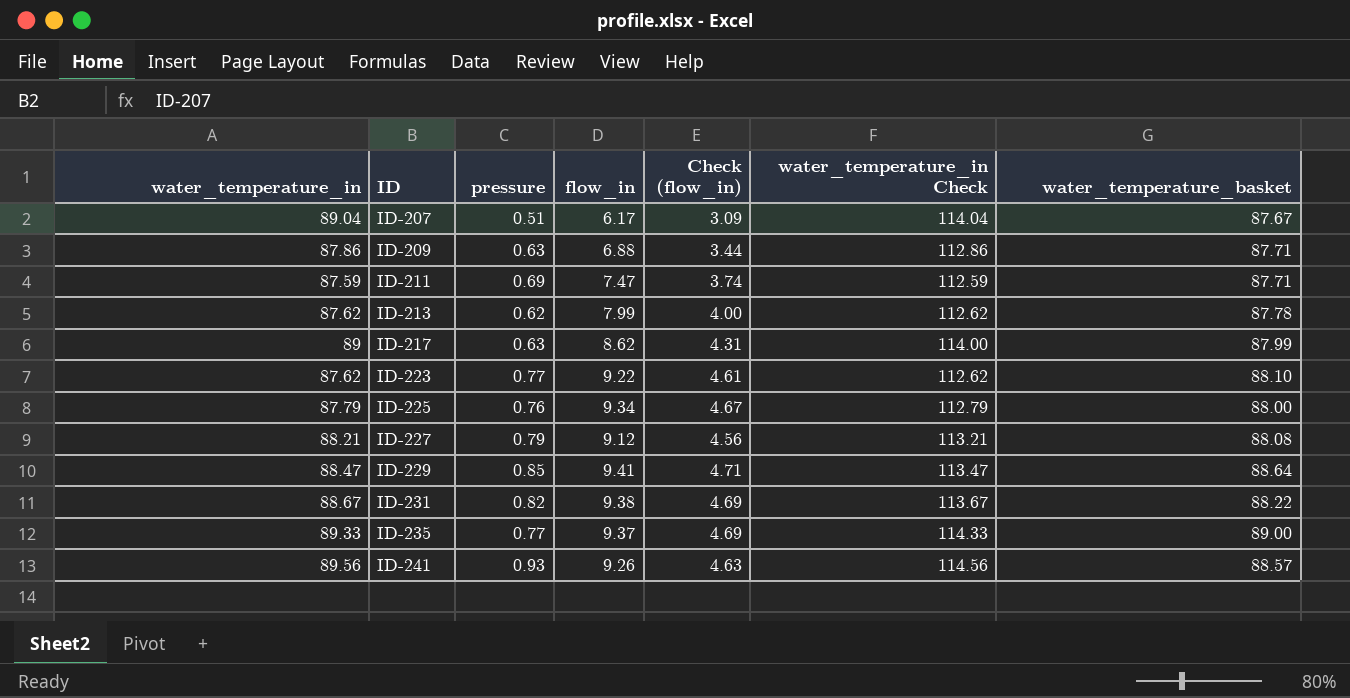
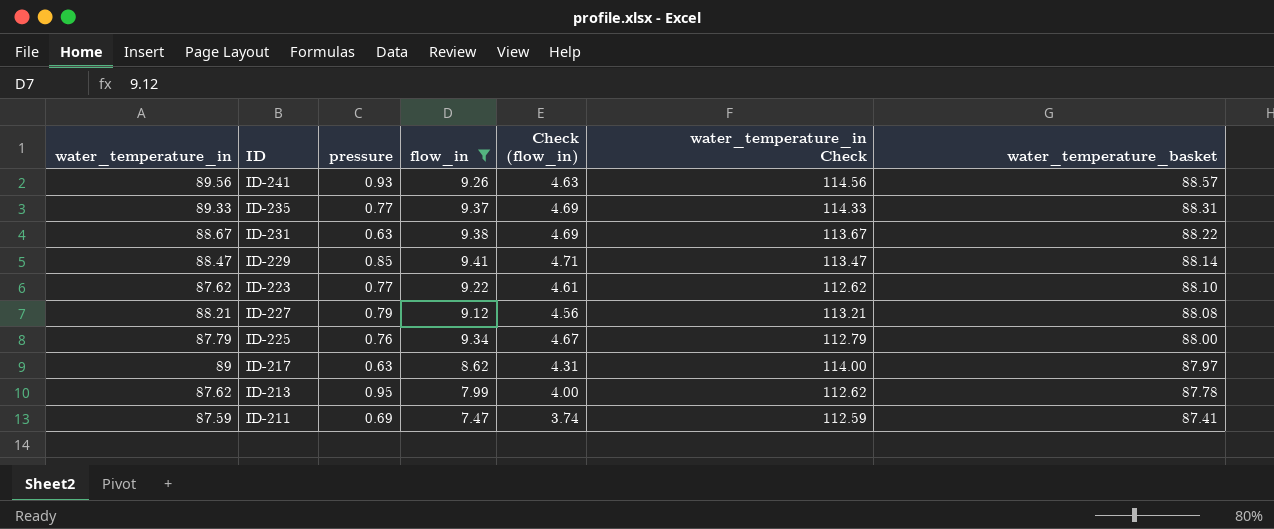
filter: none -> flow_in >= 7.47
row order: ID ascending -> water_temperature_basket descending
ID-235 | water_temperature_basket: 89.00 -> 88.31
ID-231 | pressure: 0.82 -> 0.63
ID-229 | water_temperature_basket: 88.64 -> 88.14
ID-217 | water_temperature_basket: 87.99 -> 87.97
ID-213 | pressure: 0.62 -> 0.95
ID-211 | water_temperature_basket: 87.71 -> 87.41

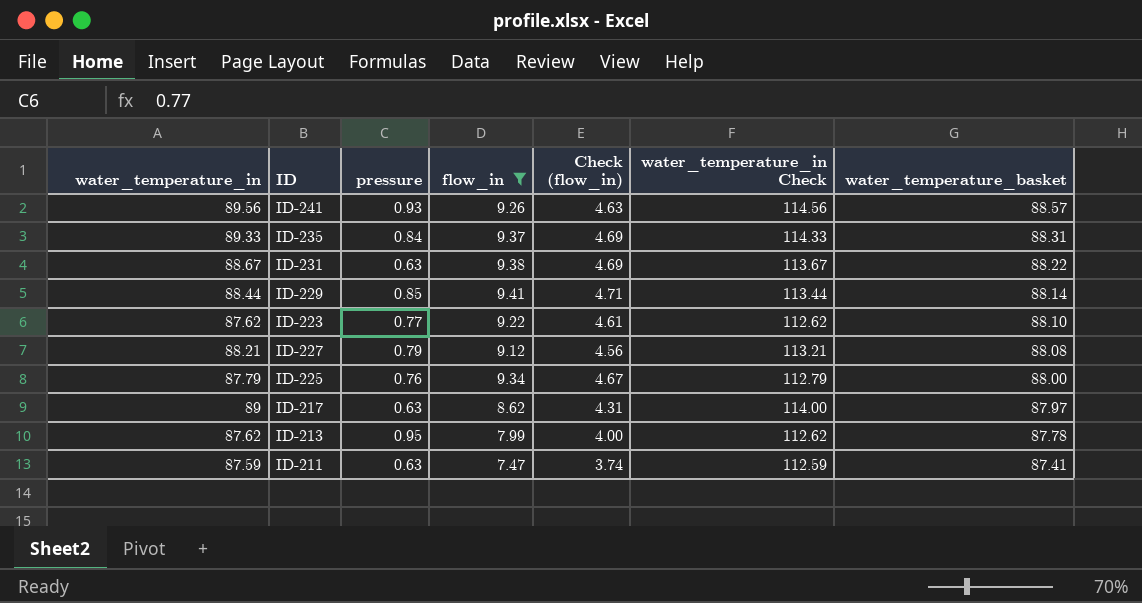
ID-235 | pressure: 0.77 -> 0.84
ID-229 | water_temperature_in: 88.47 -> 88.44
ID-229 | water_temperature_in Check: 113.47 -> 113.44
ID-211 | pressure: 0.69 -> 0.63

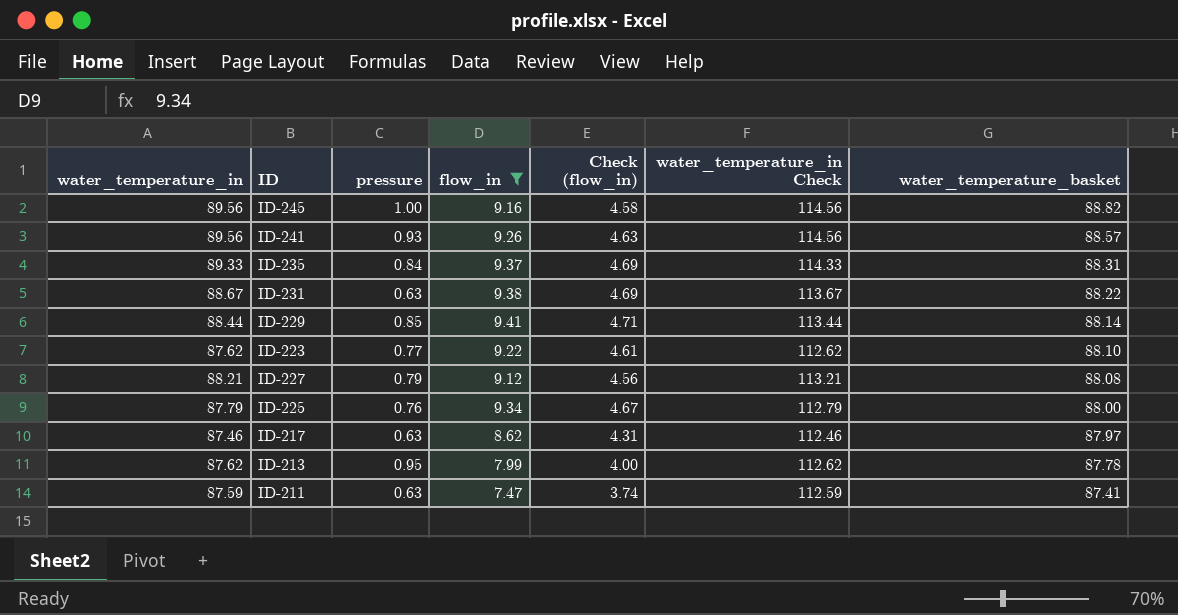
row ID-245: none -> 89.56 | 1.00 | 9.16 | 4.58 | 114.56 | 88.82
ID-217 | water_temperature_in: 89 -> 87.46
ID-217 | water_temperature_in Check: 114.00 -> 112.46

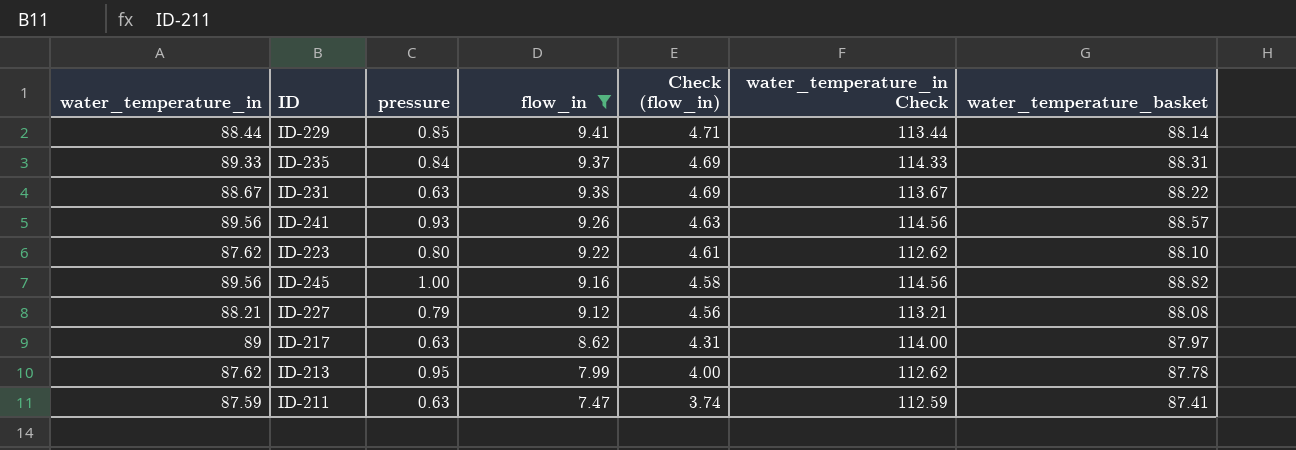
row order: water_temperature_basket descending -> Check (flow_in) descending
row ID-225: 87.79 | 0.76 | 9.34 | 4.67 | 112.79 | 88.00 -> none
ID-223 | pressure: 0.77 -> 0.80
ID-217 | water_temperature_in: 87.46 -> 89
ID-217 | water_temperature_in Check: 112.46 -> 114.00

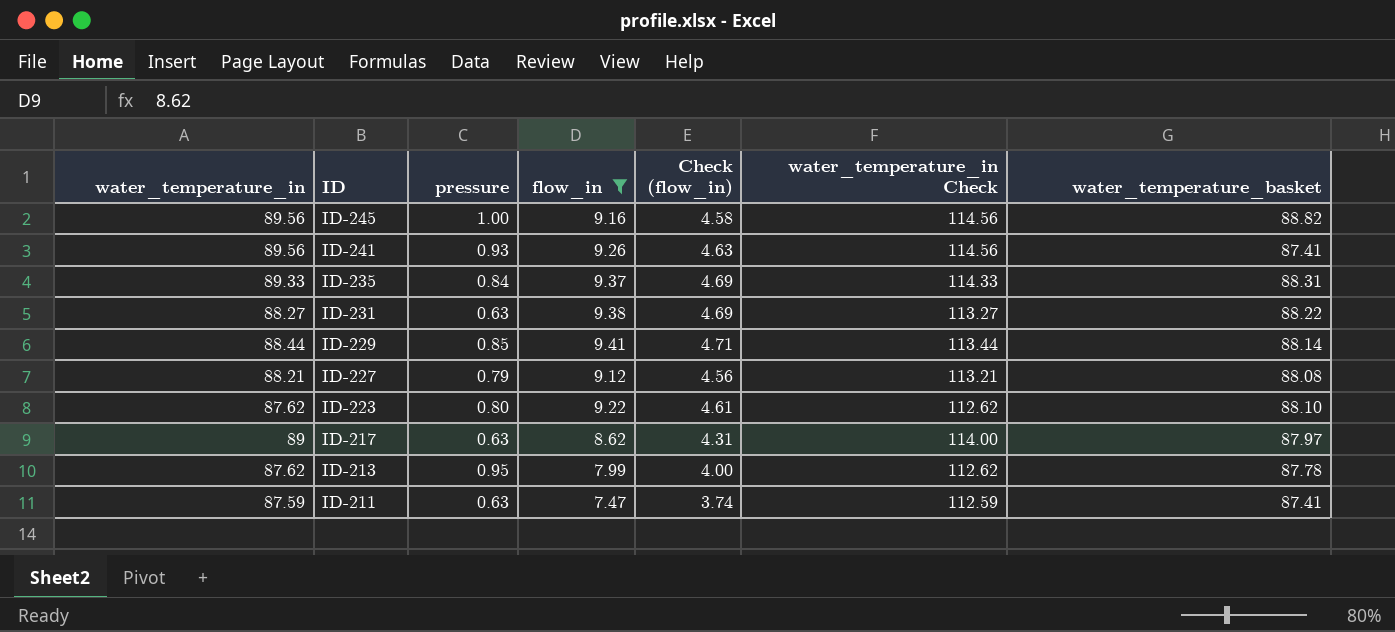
row order: Check (flow_in) descending -> ID descending
ID-241 | water_temperature_basket: 88.57 -> 87.41
ID-231 | water_temperature_in: 88.67 -> 88.27
ID-231 | water_temperature_in Check: 113.67 -> 113.27

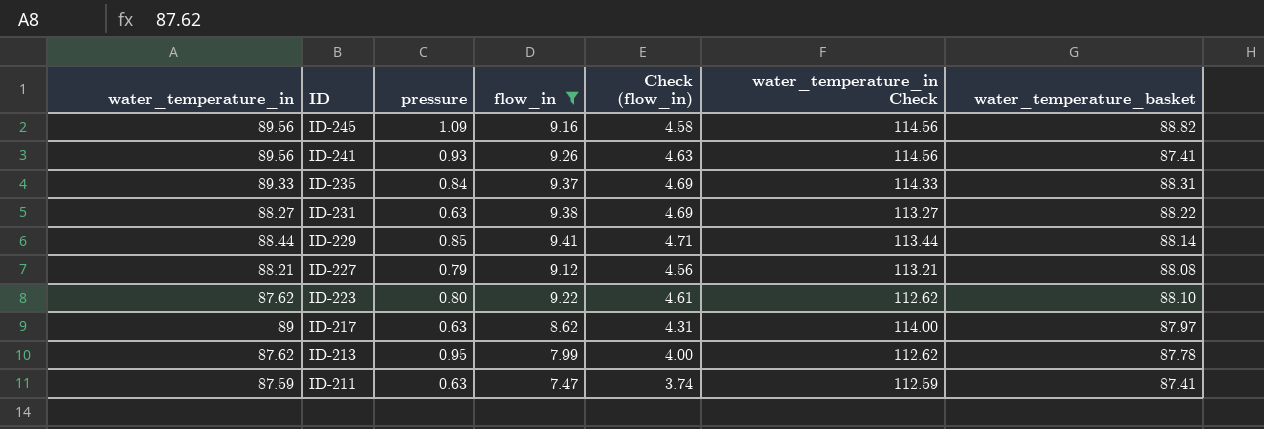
ID-245 | pressure: 1.00 -> 1.09

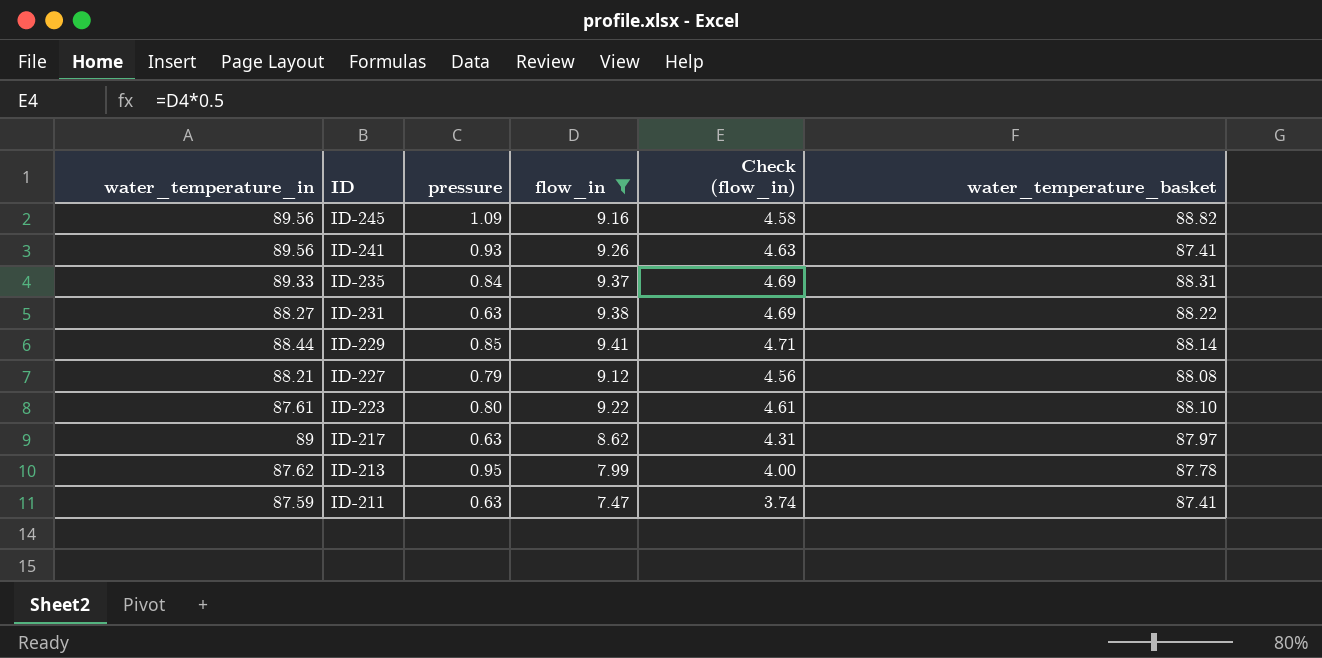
column water_temperature_in Check | formula: [water_temperature_in] + 25 -> none
ID-223 | water_temperature_in: 87.62 -> 87.61

